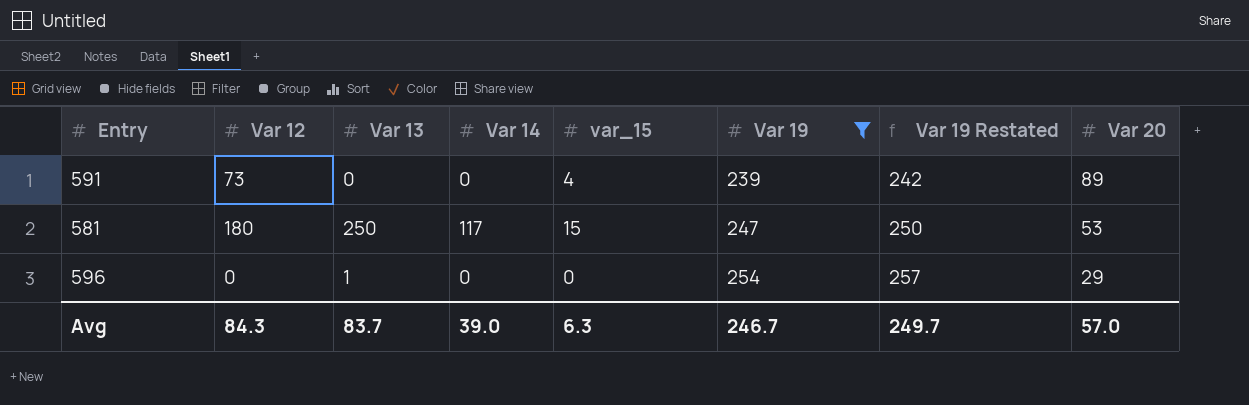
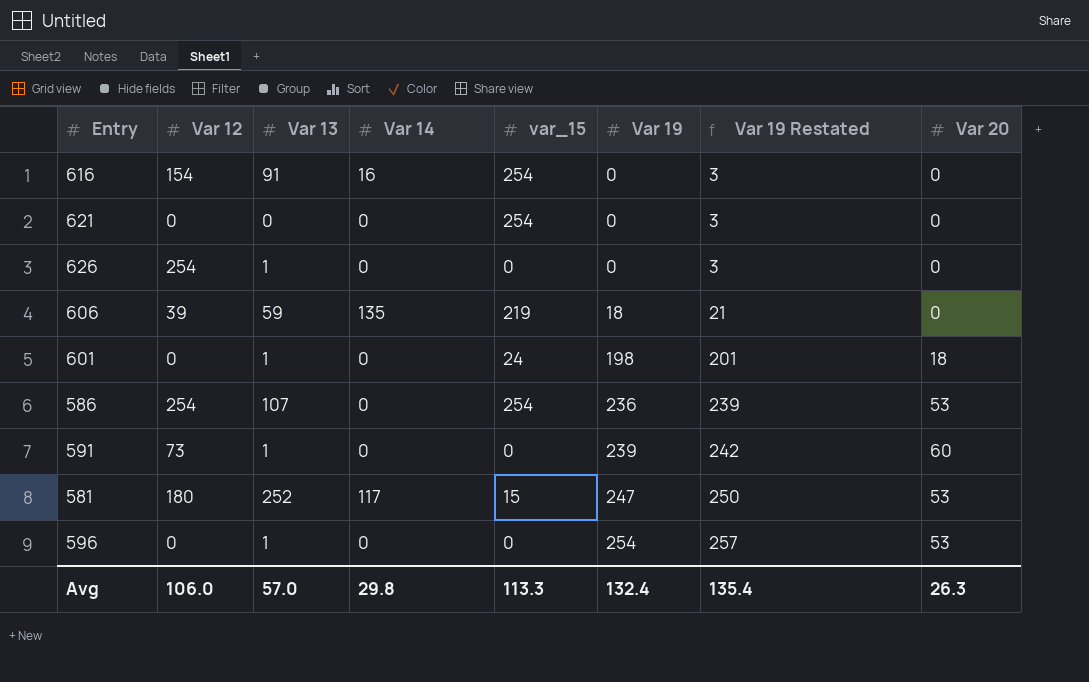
filter: Var 19 >= 239 -> none
591 | Var 13: 0 -> 1
591 | var_15: 4 -> 0
591 | Var 20: 89 -> 60
581 | Var 13: 250 -> 252
596 | Var 20: 29 -> 53
Avg | Var 12: 84.3 -> 106.0
Avg | Var 13: 83.7 -> 57.0
Avg | Var 14: 39.0 -> 29.8
Avg | var_15: 6.3 -> 113.3
Avg | Var 19: 246.7 -> 132.4
Avg | Var 19 Restated: 249.7 -> 135.4
Avg | Var 20: 57.0 -> 26.3

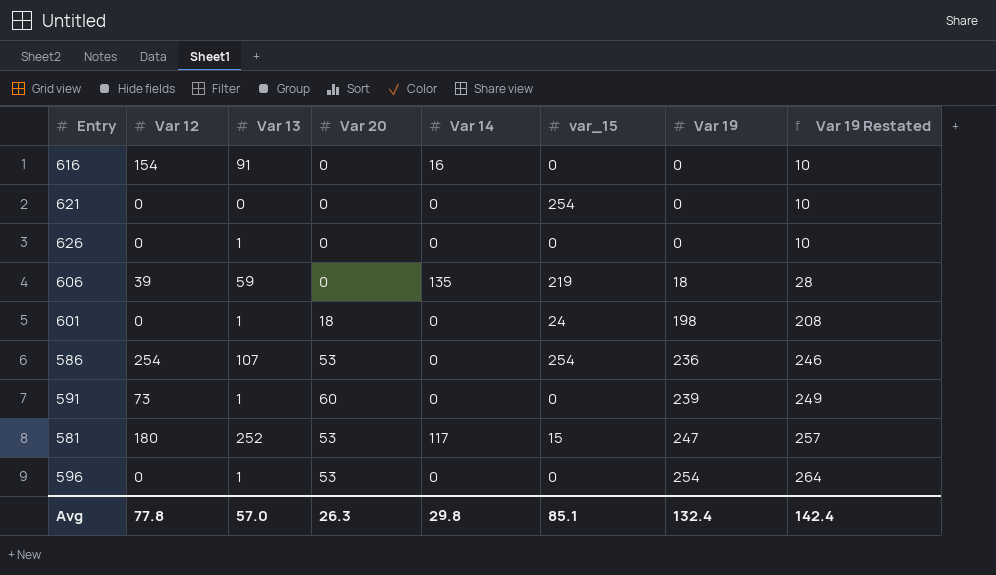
column Var 20 | position: 8 -> 4
column Var 19 Restated | formula: [Var 19] + 3 -> [Var 19] + 10
616 | var_15: 254 -> 0
626 | Var 12: 254 -> 0
Avg | Var 12: 106.0 -> 77.8
Avg | var_15: 113.3 -> 85.1
Avg | Var 19 Restated: 135.4 -> 142.4

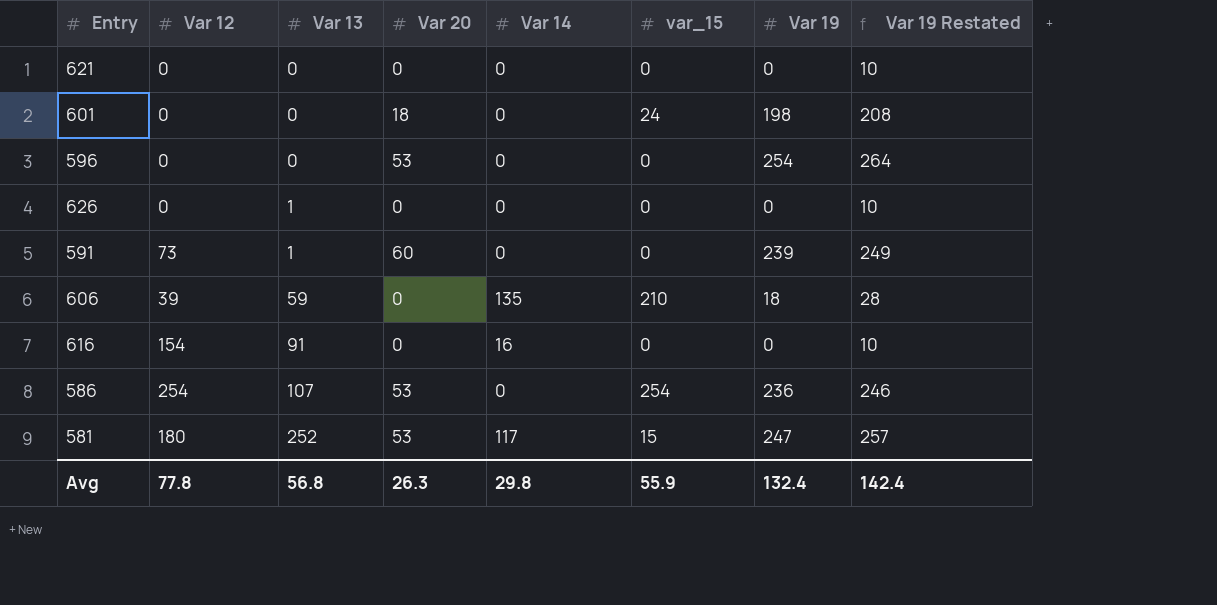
row order: Var 19 ascending -> Var 13 ascending
621 | var_15: 254 -> 0
601 | Var 13: 1 -> 0
596 | Var 13: 1 -> 0
606 | var_15: 219 -> 210
Avg | Var 13: 57.0 -> 56.8
Avg | var_15: 85.1 -> 55.9

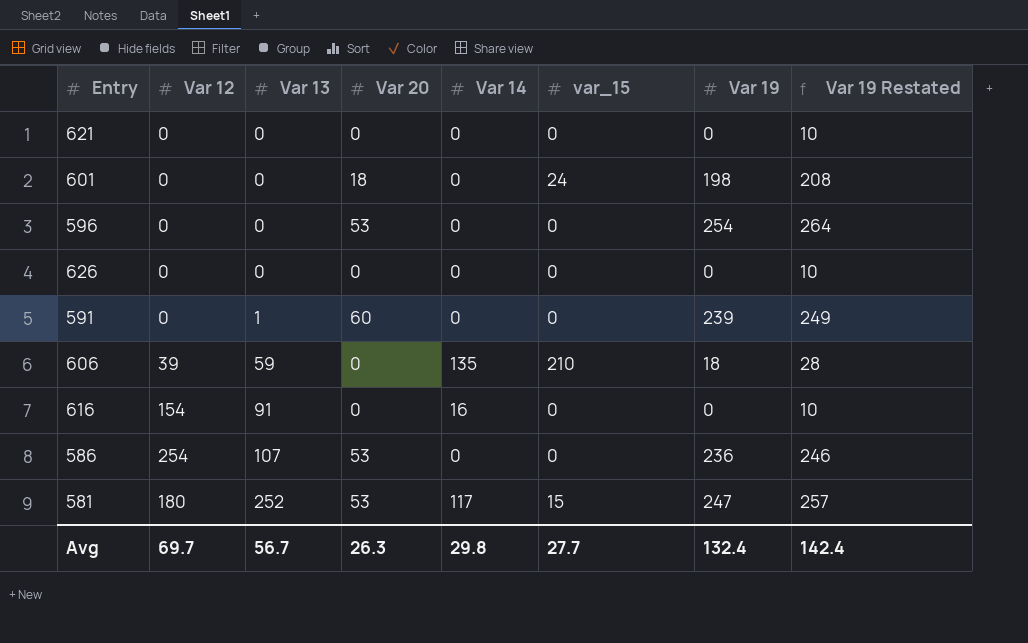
626 | Var 13: 1 -> 0
591 | Var 12: 73 -> 0
586 | var_15: 254 -> 0
Avg | Var 12: 77.8 -> 69.7
Avg | Var 13: 56.8 -> 56.7
Avg | var_15: 55.9 -> 27.7

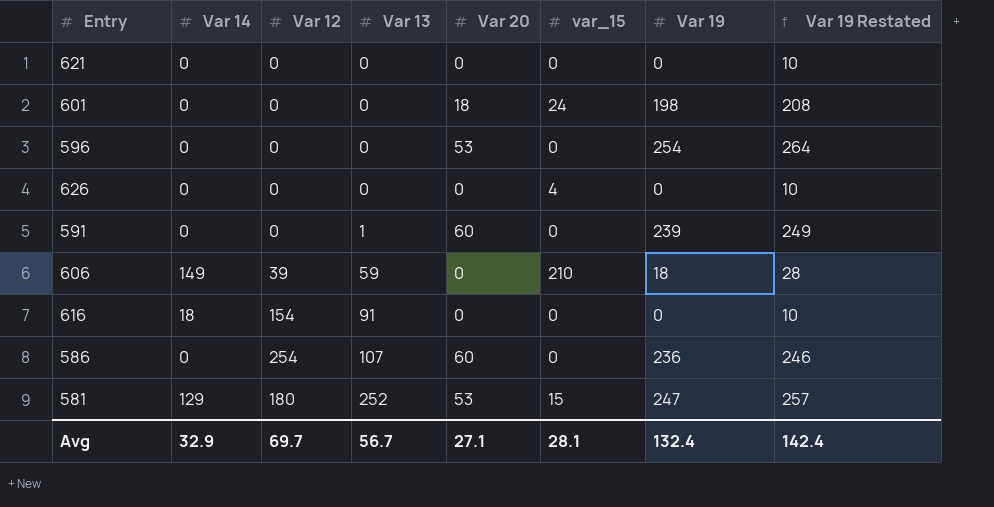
column Var 14 | position: 5 -> 2
626 | var_15: 0 -> 4
606 | Var 14: 135 -> 149
616 | Var 14: 16 -> 18
586 | Var 20: 53 -> 60
581 | Var 14: 117 -> 129
Avg | Var 14: 29.8 -> 32.9
Avg | Var 20: 26.3 -> 27.1
Avg | var_15: 27.7 -> 28.1

